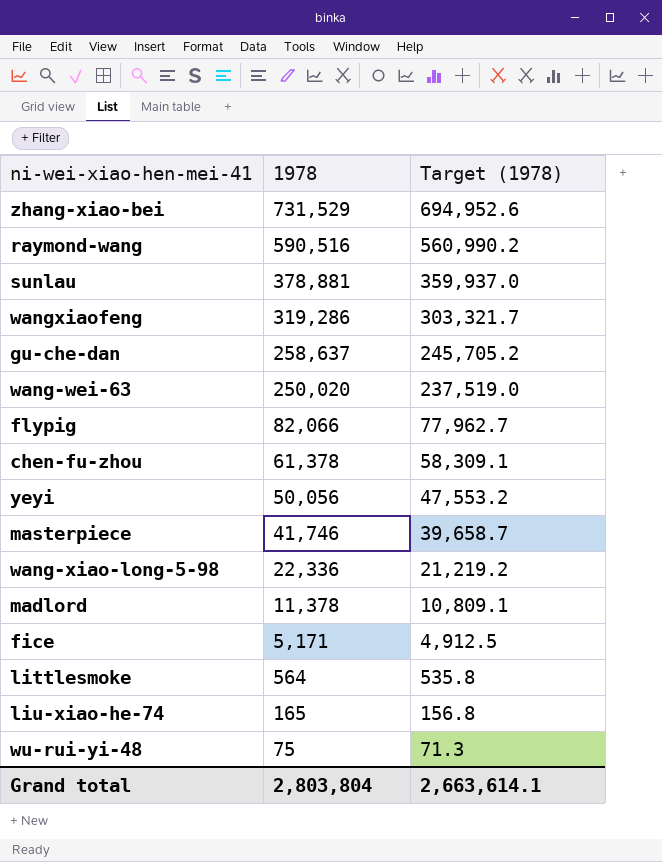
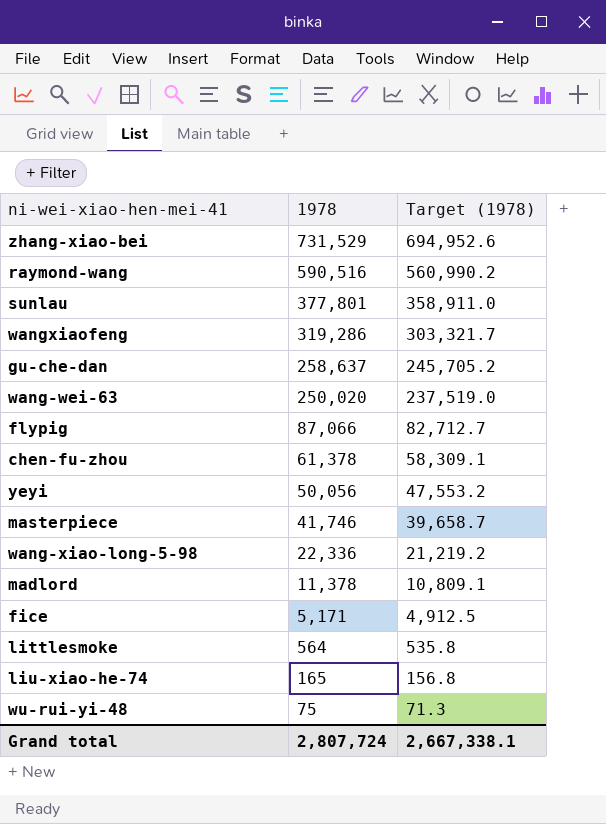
sunlau | 1978: 378,881 -> 377,801
sunlau | Target (1978): 359,937.0 -> 358,911.0
flypig | 1978: 82,066 -> 87,066
flypig | Target (1978): 77,962.7 -> 82,712.7
Grand total | 1978: 2,803,804 -> 2,807,724
Grand total | Target (1978): 2,663,614.1 -> 2,667,338.1

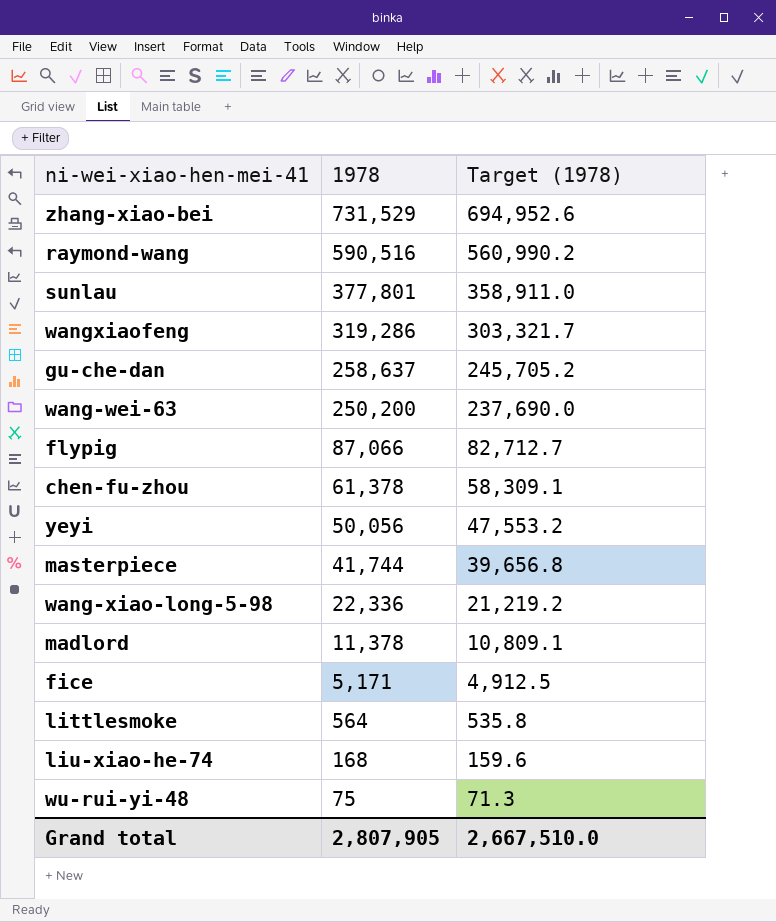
wang-wei-63 | 1978: 250,020 -> 250,200
wang-wei-63 | Target (1978): 237,519.0 -> 237,690.0
masterpiece | 1978: 41,746 -> 41,744
masterpiece | Target (1978): 39,658.7 -> 39,656.8
liu-xiao-he-74 | 1978: 165 -> 168
liu-xiao-he-74 | Target (1978): 156.8 -> 159.6
Grand total | 1978: 2,807,724 -> 2,807,905
Grand total | Target (1978): 2,667,338.1 -> 2,667,510.0

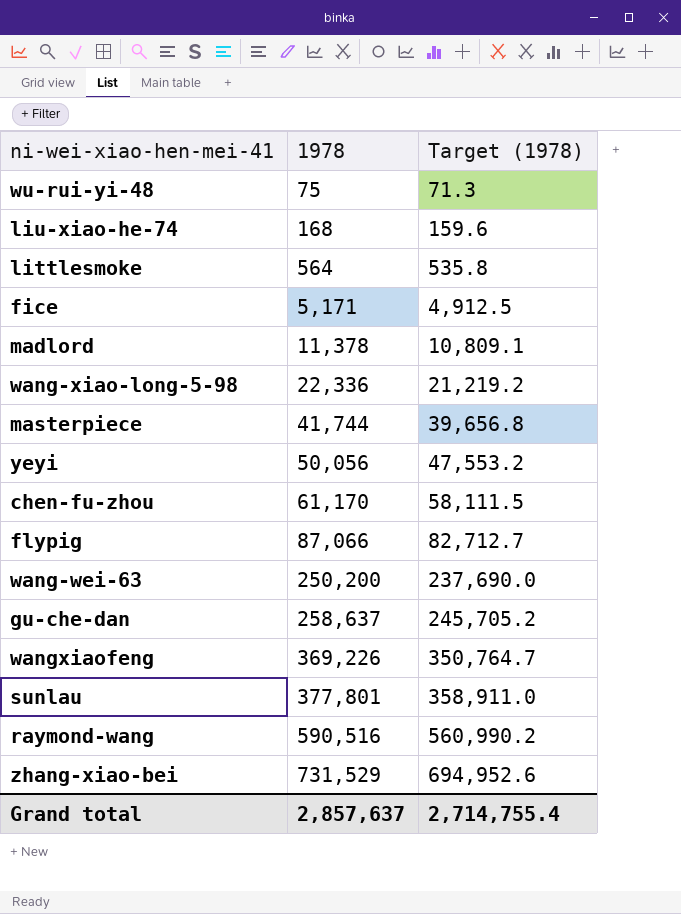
row order: 1978 descending -> 1978 ascending
chen-fu-zhou | 1978: 61,378 -> 61,170
chen-fu-zhou | Target (1978): 58,309.1 -> 58,111.5
wangxiaofeng | 1978: 319,286 -> 369,226
wangxiaofeng | Target (1978): 303,321.7 -> 350,764.7
Grand total | 1978: 2,807,905 -> 2,857,637
Grand total | Target (1978): 2,667,510.0 -> 2,714,755.4

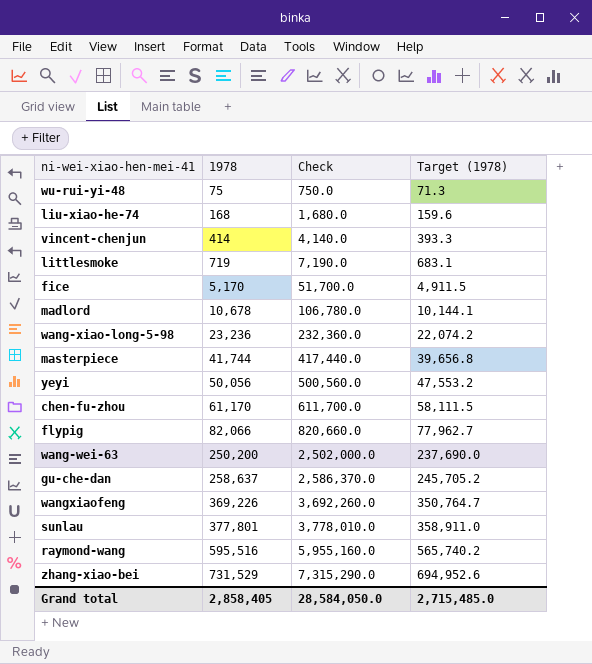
column Check | formula: none -> [1978] * 10
row vincent-chenjun: none -> 414 | 4,140.0 | 393.3
littlesmoke | 1978: 564 -> 719
littlesmoke | Target (1978): 535.8 -> 683.1
fice | 1978: 5,171 -> 5,170
fice | Target (1978): 4,912.5 -> 4,911.5
madlord | 1978: 11,378 -> 10,678
madlord | Target (1978): 10,809.1 -> 10,144.1
wang-xiao-long-5-98 | 1978: 22,336 -> 23,236
wang-xiao-long-5-98 | Target (1978): 21,219.2 -> 22,074.2
flypig | 1978: 87,066 -> 82,066
flypig | Target (1978): 82,712.7 -> 77,962.7
raymond-wang | 1978: 590,516 -> 595,516
raymond-wang | Target (1978): 560,990.2 -> 565,740.2
Grand total | 1978: 2,857,637 -> 2,858,405
Grand total | Target (1978): 2,714,755.4 -> 2,715,485.0

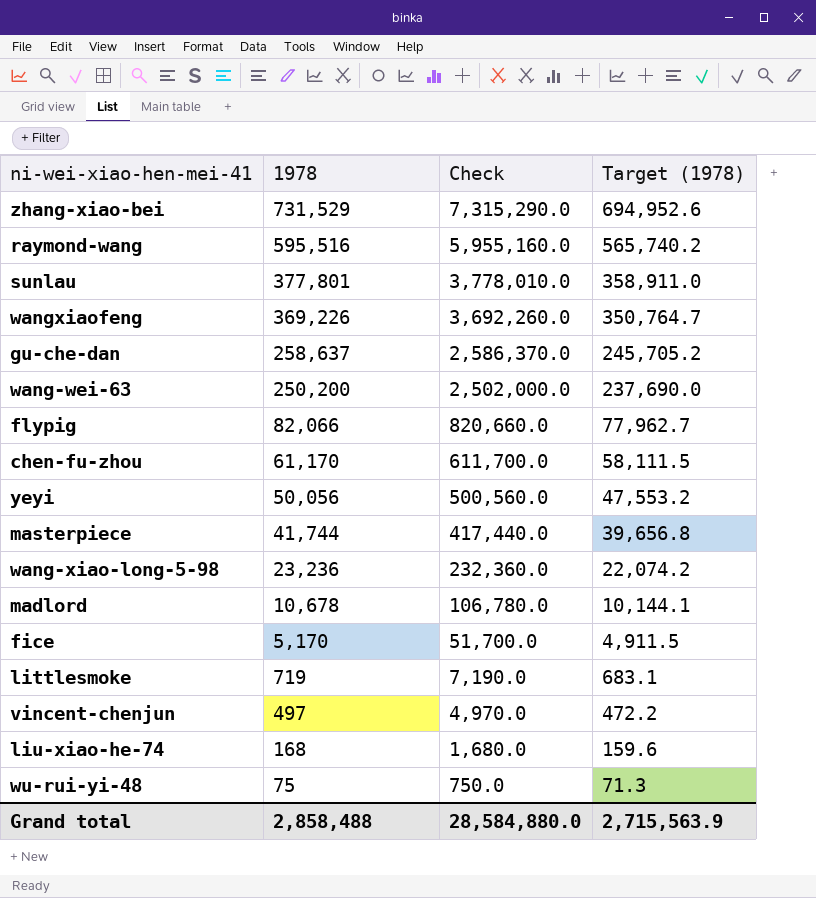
row order: 1978 ascending -> 1978 descending
vincent-chenjun | 1978: 414 -> 497
vincent-chenjun | Check: 4,140.0 -> 4,970.0
vincent-chenjun | Target (1978): 393.3 -> 472.2
Grand total | 1978: 2,858,405 -> 2,858,488
Grand total | Check: 28,584,050.0 -> 28,584,880.0
Grand total | Target (1978): 2,715,485.0 -> 2,715,563.9

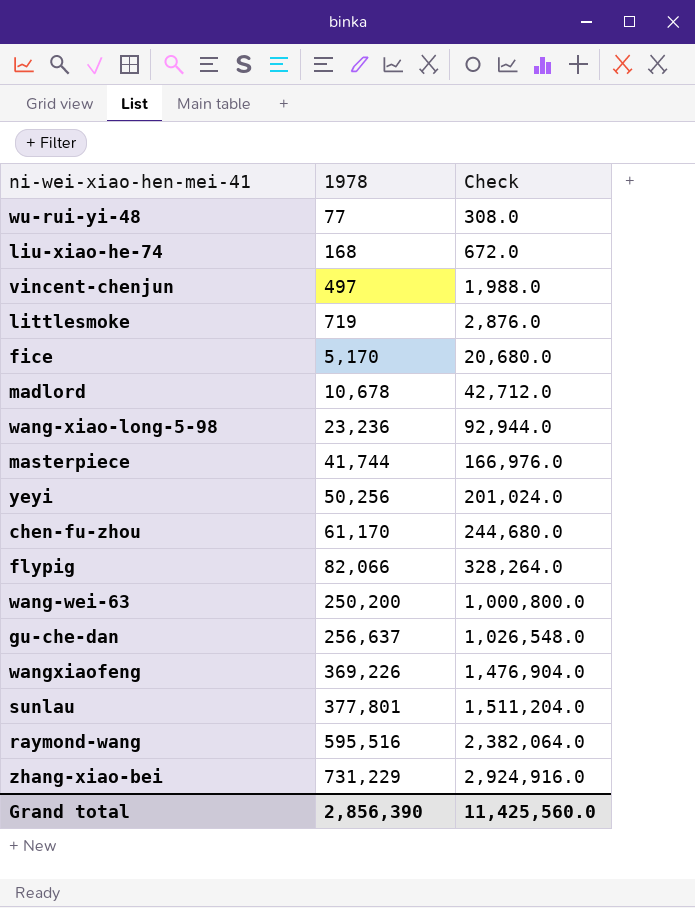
row order: 1978 descending -> 1978 ascending
column Target (1978) | formula: [1978] * 0.95 -> none
column Check | formula: [1978] * 10 -> [1978] * 4
wu-rui-yi-48 | 1978: 75 -> 77
yeyi | 1978: 50,056 -> 50,256
gu-che-dan | 1978: 258,637 -> 256,637
zhang-xiao-bei | 1978: 731,529 -> 731,229
Grand total | 1978: 2,858,488 -> 2,856,390
Grand total | Check: 28,584,880.0 -> 11,425,560.0

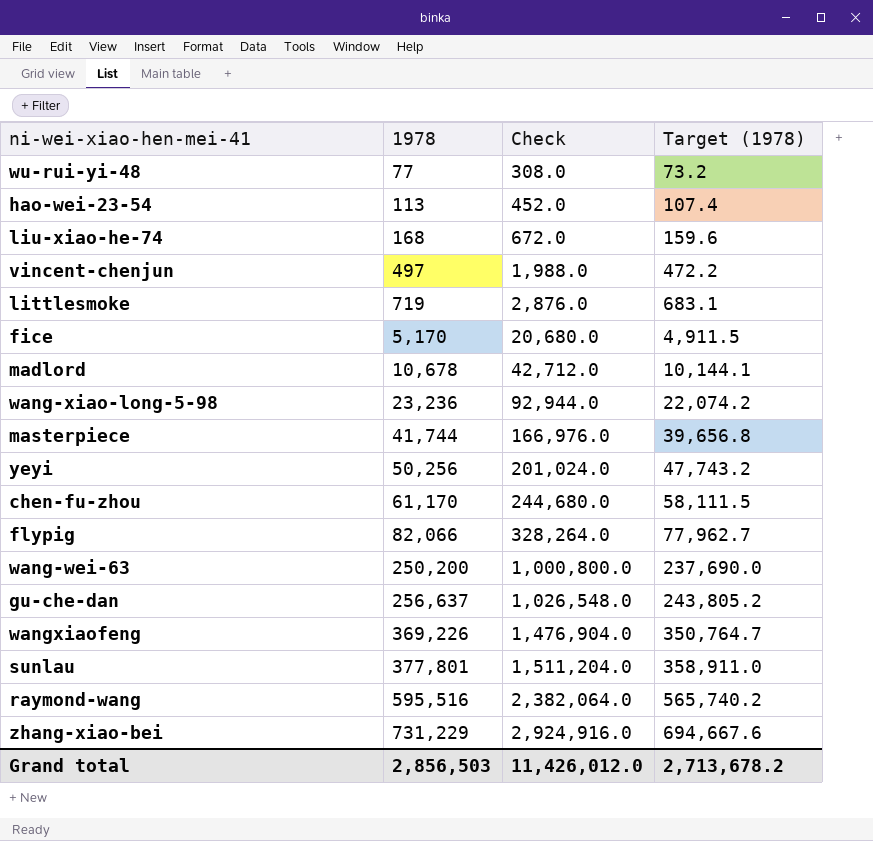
column Target (1978) | formula: none -> [1978] * 0.95
row hao-wei-23-54: none -> 113 | 452.0 | 107.4
Grand total | 1978: 2,856,390 -> 2,856,503
Grand total | Check: 11,425,560.0 -> 11,426,012.0

